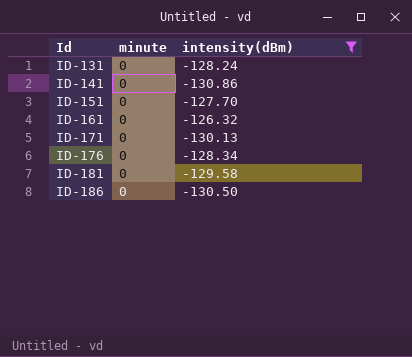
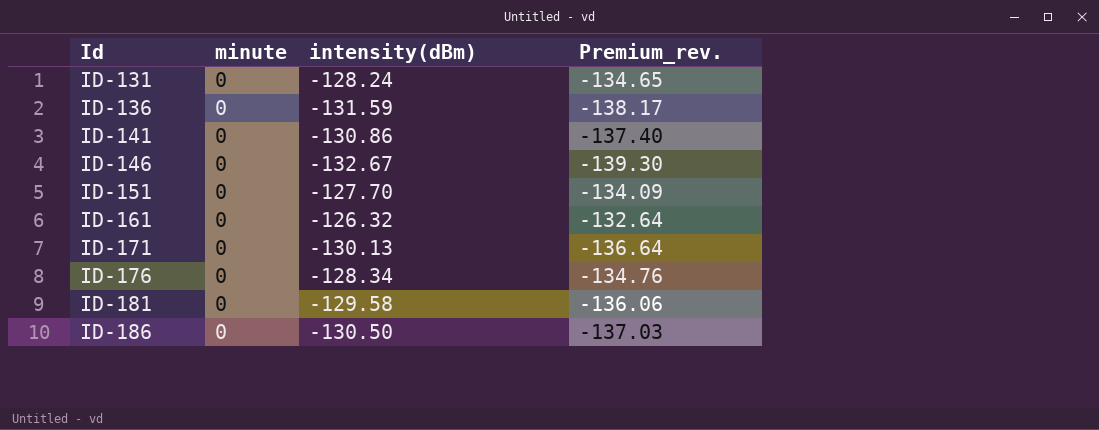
filter: intensity(dBm) >= -130.86 -> none
column Premium_rev. | formula: none -> [intensity(dBm)] * 1.05

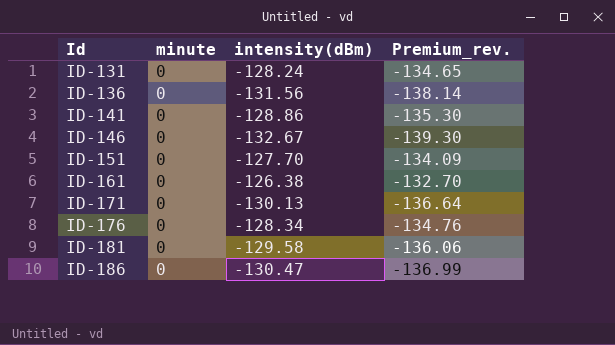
ID-136 | intensity(dBm): -131.59 -> -131.56
ID-136 | Premium_rev.: -138.17 -> -138.14
ID-141 | intensity(dBm): -130.86 -> -128.86
ID-141 | Premium_rev.: -137.40 -> -135.30
ID-161 | intensity(dBm): -126.32 -> -126.38
ID-161 | Premium_rev.: -132.64 -> -132.70
ID-186 | intensity(dBm): -130.50 -> -130.47
ID-186 | Premium_rev.: -137.03 -> -136.99

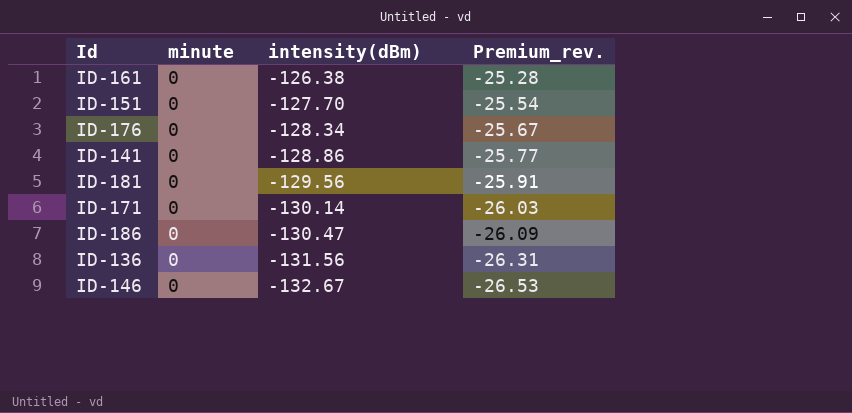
row order: Id ascending -> intensity(dBm) descending
column Premium_rev. | formula: [intensity(dBm)] * 1.05 -> [intensity(dBm)] * 0.2
row ID-131: 0 | -128.24 | -134.65 -> none
ID-181 | intensity(dBm): -129.58 -> -129.56
ID-171 | intensity(dBm): -130.13 -> -130.14

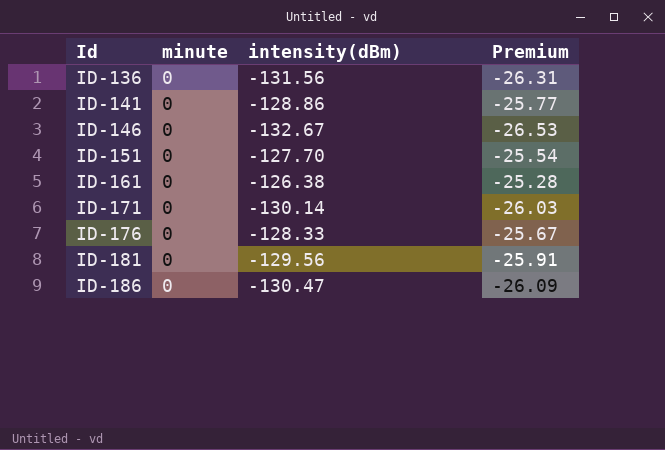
row order: intensity(dBm) descending -> Id ascending
column name: Premium_rev. -> Premium
ID-176 | intensity(dBm): -128.34 -> -128.33

